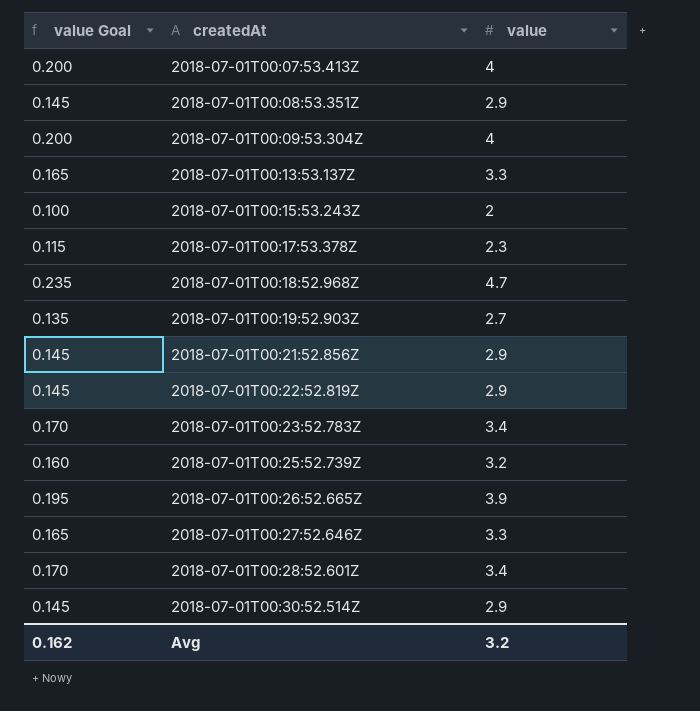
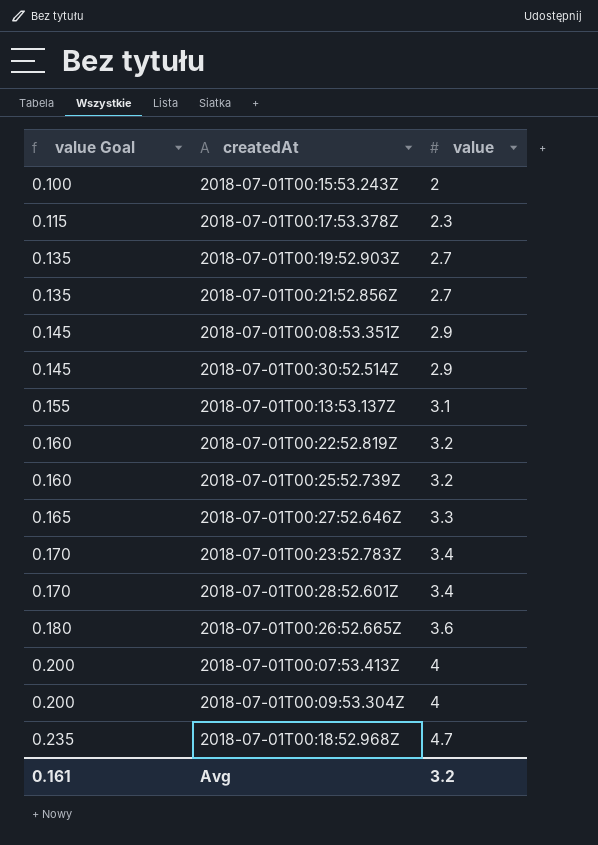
row order: createdAt ascending -> value Goal ascending
2018-07-01T00:21:52.856Z | value Goal: 0.145 -> 0.135
2018-07-01T00:21:52.856Z | value: 2.9 -> 2.7
2018-07-01T00:13:53.137Z | value Goal: 0.165 -> 0.155
2018-07-01T00:13:53.137Z | value: 3.3 -> 3.1
2018-07-01T00:22:52.819Z | value Goal: 0.145 -> 0.160
2018-07-01T00:22:52.819Z | value: 2.9 -> 3.2
2018-07-01T00:26:52.665Z | value Goal: 0.195 -> 0.180
2018-07-01T00:26:52.665Z | value: 3.9 -> 3.6
Avg | value Goal: 0.162 -> 0.161

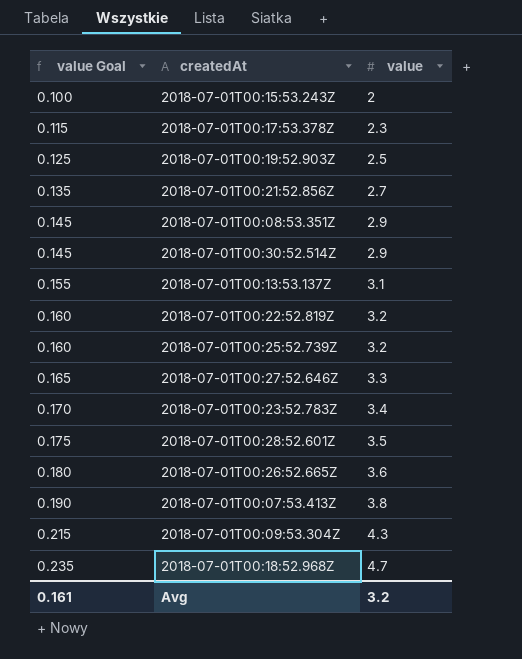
2018-07-01T00:19:52.903Z | value Goal: 0.135 -> 0.125
2018-07-01T00:19:52.903Z | value: 2.7 -> 2.5
2018-07-01T00:28:52.601Z | value Goal: 0.170 -> 0.175
2018-07-01T00:28:52.601Z | value: 3.4 -> 3.5
2018-07-01T00:07:53.413Z | value Goal: 0.200 -> 0.190
2018-07-01T00:07:53.413Z | value: 4 -> 3.8
2018-07-01T00:09:53.304Z | value Goal: 0.200 -> 0.215
2018-07-01T00:09:53.304Z | value: 4 -> 4.3

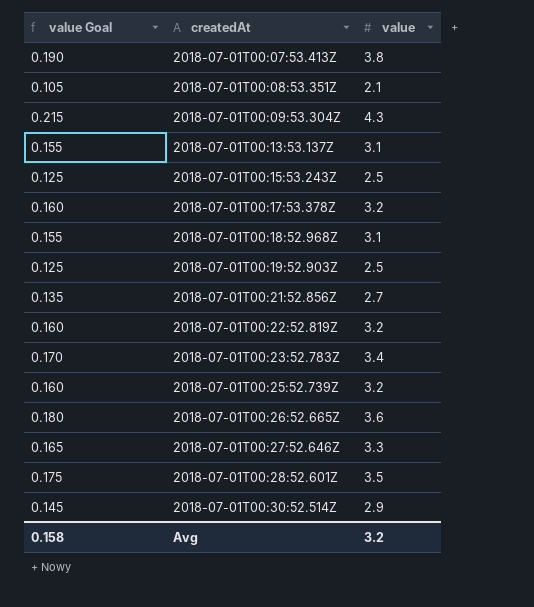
row order: value Goal ascending -> createdAt ascending
2018-07-01T00:08:53.351Z | value Goal: 0.145 -> 0.105
2018-07-01T00:08:53.351Z | value: 2.9 -> 2.1
2018-07-01T00:15:53.243Z | value Goal: 0.100 -> 0.125
2018-07-01T00:15:53.243Z | value: 2 -> 2.5
2018-07-01T00:17:53.378Z | value Goal: 0.115 -> 0.160
2018-07-01T00:17:53.378Z | value: 2.3 -> 3.2
2018-07-01T00:18:52.968Z | value Goal: 0.235 -> 0.155
2018-07-01T00:18:52.968Z | value: 4.7 -> 3.1
Avg | value Goal: 0.161 -> 0.158

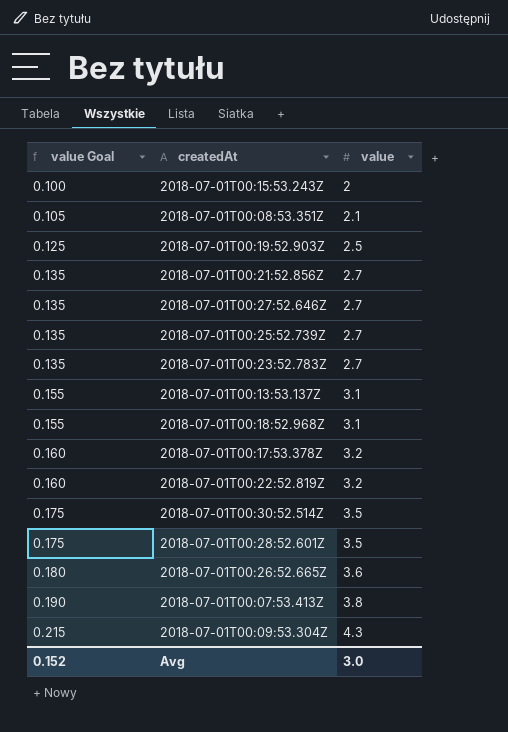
row order: createdAt ascending -> value Goal ascending
2018-07-01T00:15:53.243Z | value Goal: 0.125 -> 0.100
2018-07-01T00:15:53.243Z | value: 2.5 -> 2
2018-07-01T00:27:52.646Z | value Goal: 0.165 -> 0.135
2018-07-01T00:27:52.646Z | value: 3.3 -> 2.7
2018-07-01T00:25:52.739Z | value Goal: 0.160 -> 0.135
2018-07-01T00:25:52.739Z | value: 3.2 -> 2.7
2018-07-01T00:23:52.783Z | value Goal: 0.170 -> 0.135
2018-07-01T00:23:52.783Z | value: 3.4 -> 2.7
2018-07-01T00:30:52.514Z | value Goal: 0.145 -> 0.175
2018-07-01T00:30:52.514Z | value: 2.9 -> 3.5
Avg | value Goal: 0.158 -> 0.152
Avg | value: 3.2 -> 3.0

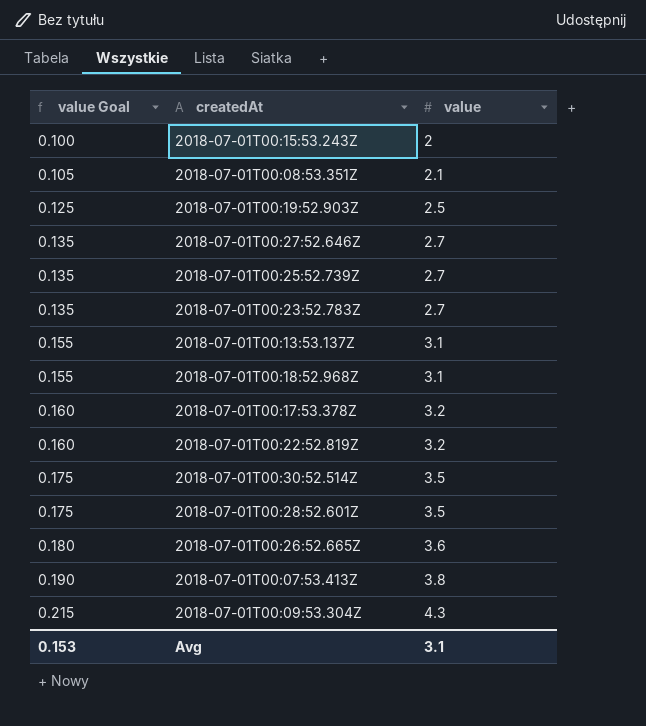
row 2018-07-01T00:21:52.856Z: 0.135 | 2.7 -> none
Avg | value Goal: 0.152 -> 0.153
Avg | value: 3.0 -> 3.1

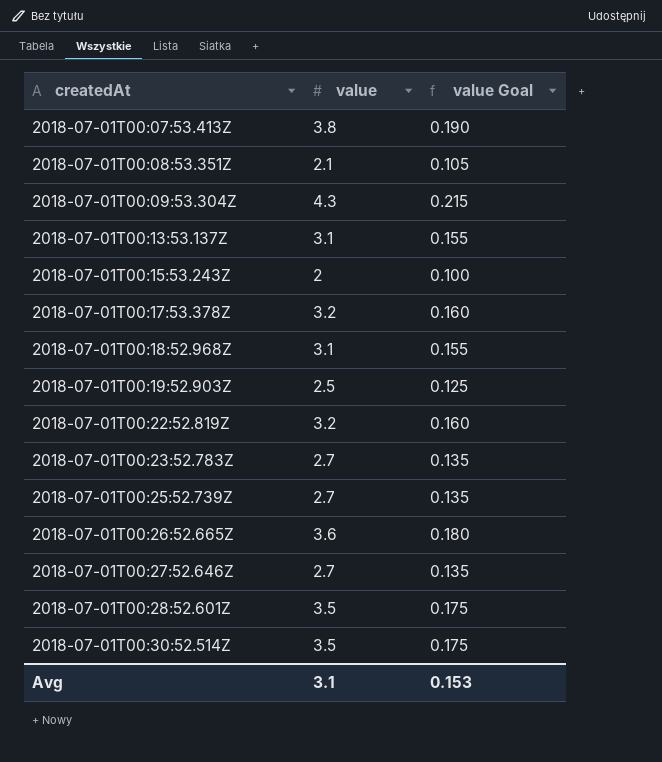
row order: value Goal ascending -> createdAt ascending
column value Goal | position: 1 -> 3

